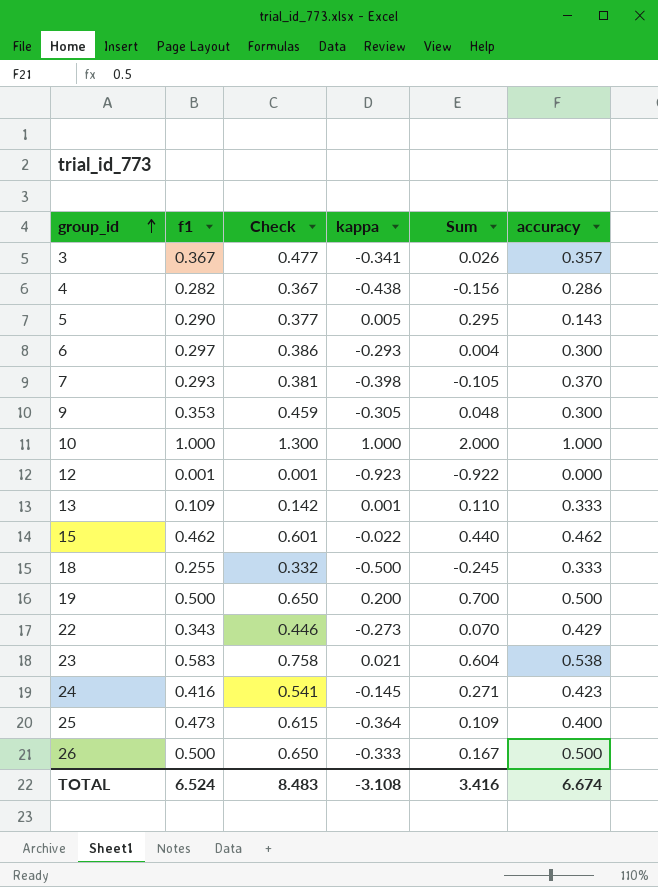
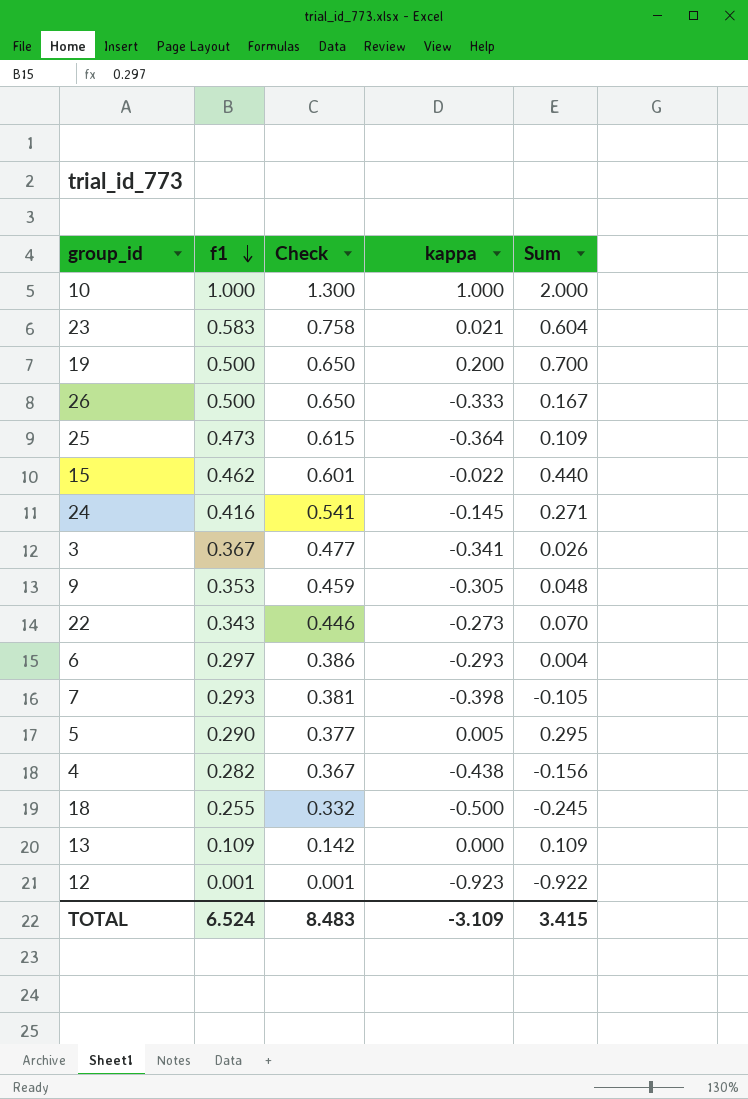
row order: group_id ascending -> f1 descending
column accuracy | position: 6 -> none
13 | kappa: 0.001 -> 0.000
13 | Sum: 0.110 -> 0.109
TOTAL | kappa: -3.108 -> -3.109
TOTAL | Sum: 3.416 -> 3.415

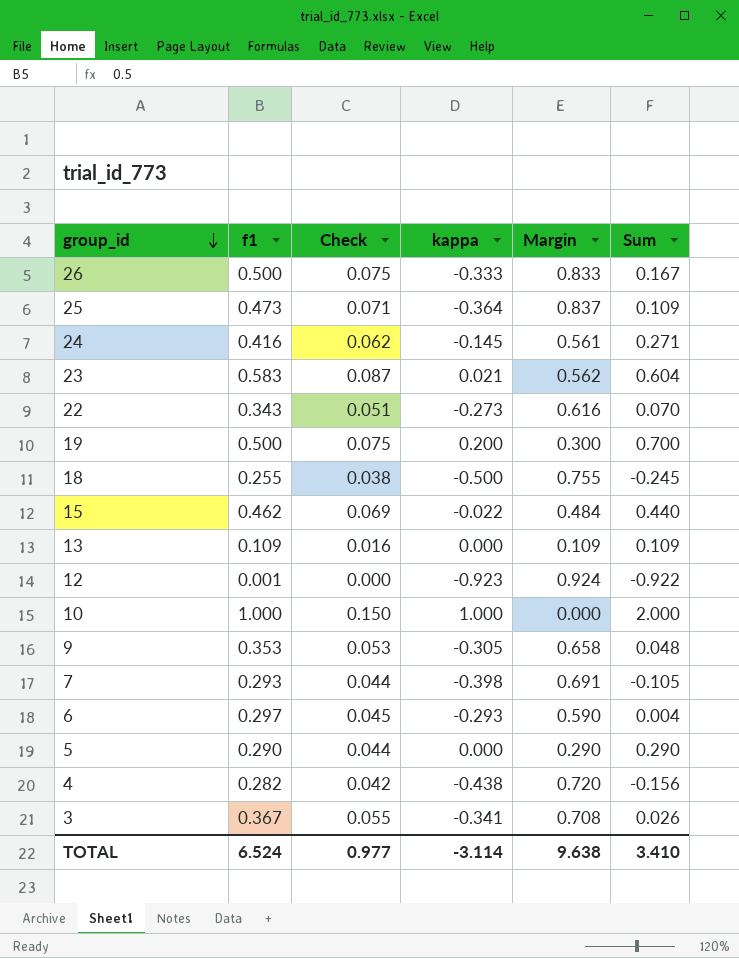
row order: f1 descending -> group_id descending
column Check | formula: [f1] * 1.3 -> [f1] * 0.15
column Margin | formula: none -> [f1] - [kappa]
5 | kappa: 0.005 -> 0.000
5 | Sum: 0.295 -> 0.290
TOTAL | Check: 8.483 -> 0.977
TOTAL | kappa: -3.109 -> -3.114
TOTAL | Sum: 3.415 -> 3.410

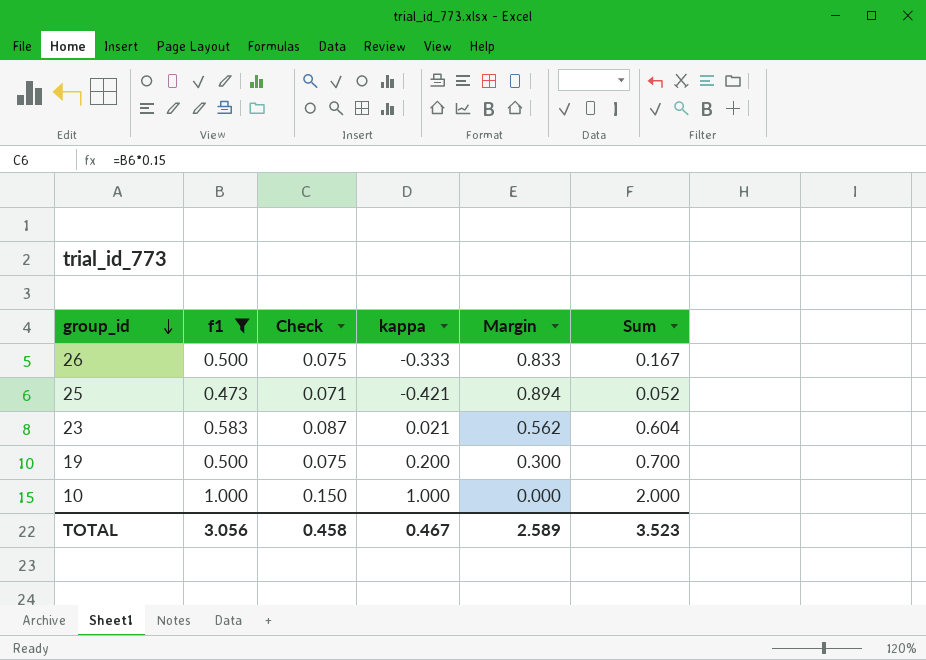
filter: none -> f1 >= 0.473
25 | kappa: -0.364 -> -0.421
25 | Margin: 0.837 -> 0.894
25 | Sum: 0.109 -> 0.052
TOTAL | f1: 6.524 -> 3.056
TOTAL | Check: 0.977 -> 0.458
TOTAL | kappa: -3.114 -> 0.467
TOTAL | Margin: 9.638 -> 2.589
TOTAL | Sum: 3.410 -> 3.523

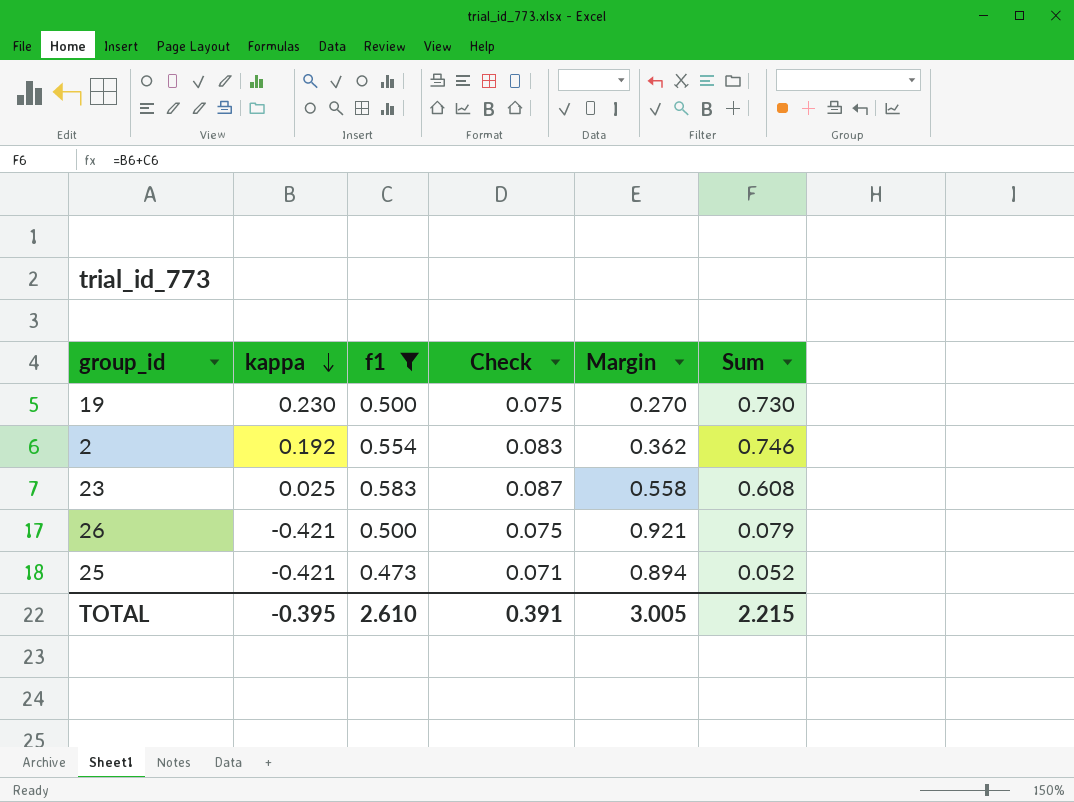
row order: group_id descending -> kappa descending
column kappa | position: 4 -> 2
row 10: 1.000 | 0.150 | 1.000 | 0.000 | 2.000 -> none
19 | kappa: 0.200 -> 0.230
19 | Margin: 0.300 -> 0.270
19 | Sum: 0.700 -> 0.730
row 2: none -> 0.192 | 0.554 | 0.083 | 0.362 | 0.746
23 | kappa: 0.021 -> 0.025
23 | Margin: 0.562 -> 0.558
23 | Sum: 0.604 -> 0.608
26 | kappa: -0.333 -> -0.421
26 | Margin: 0.833 -> 0.921
26 | Sum: 0.167 -> 0.079
TOTAL | kappa: 0.467 -> -0.395
TOTAL | f1: 3.056 -> 2.610
TOTAL | Check: 0.458 -> 0.391
TOTAL | Margin: 2.589 -> 3.005
TOTAL | Sum: 3.523 -> 2.215

